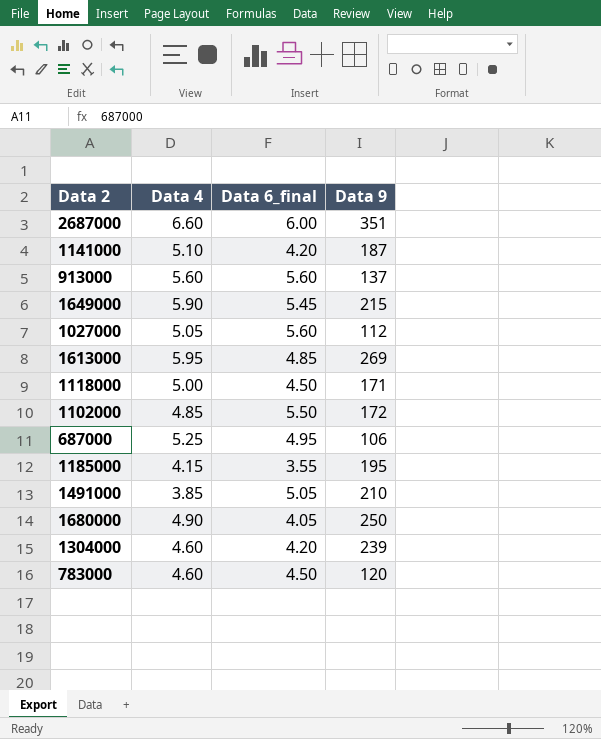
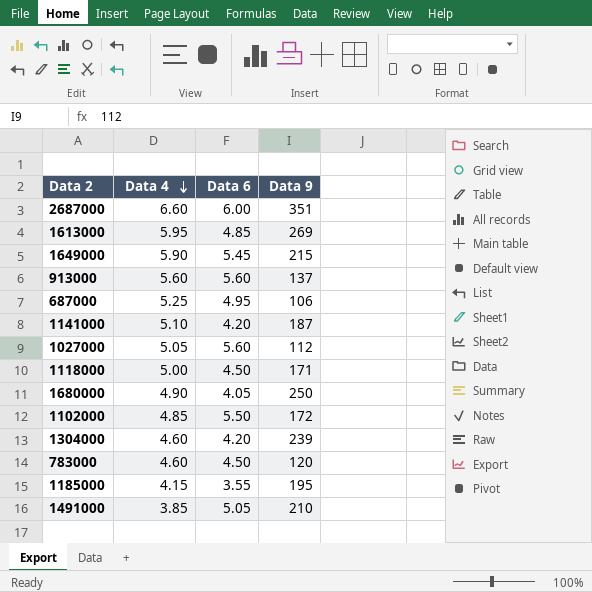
row order: none -> Data 4 descending
column name: Data 6_final -> Data 6

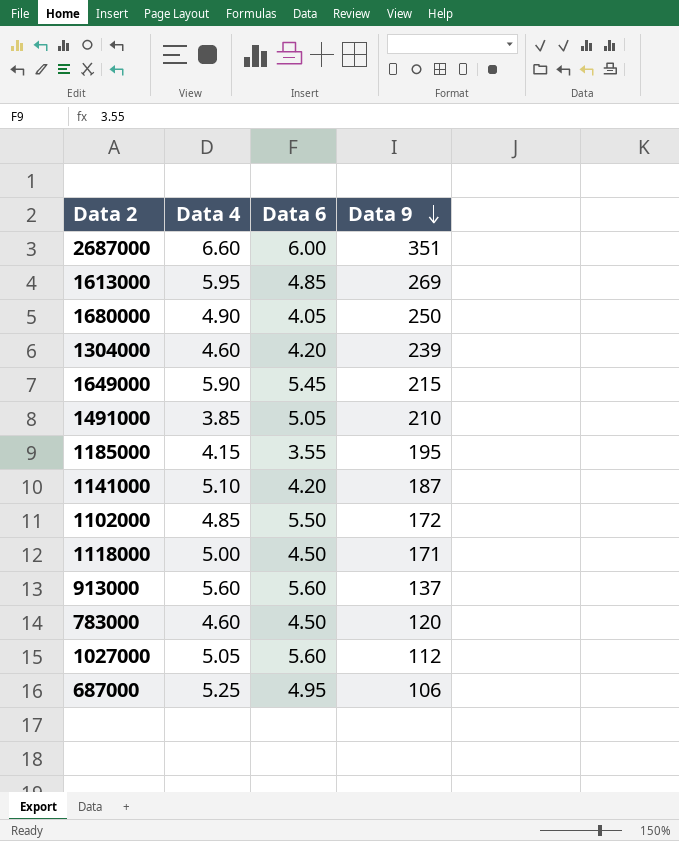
row order: Data 4 descending -> Data 9 descending

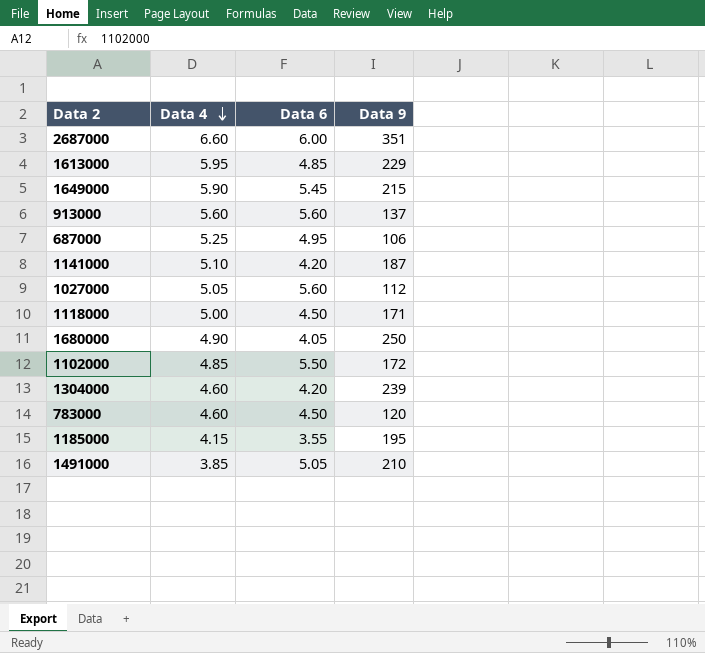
row order: Data 9 descending -> Data 4 descending
1613000 | Data 9: 269 -> 229

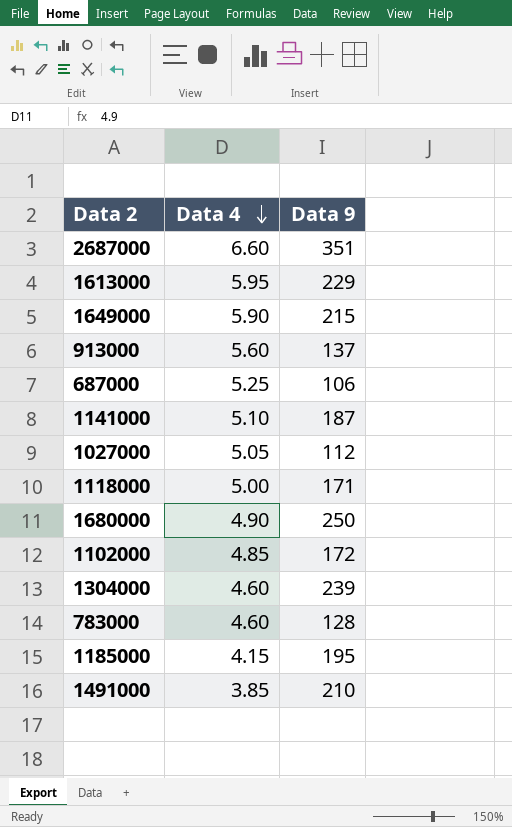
column Data 6 | position: 3 -> none
783000 | Data 9: 120 -> 128

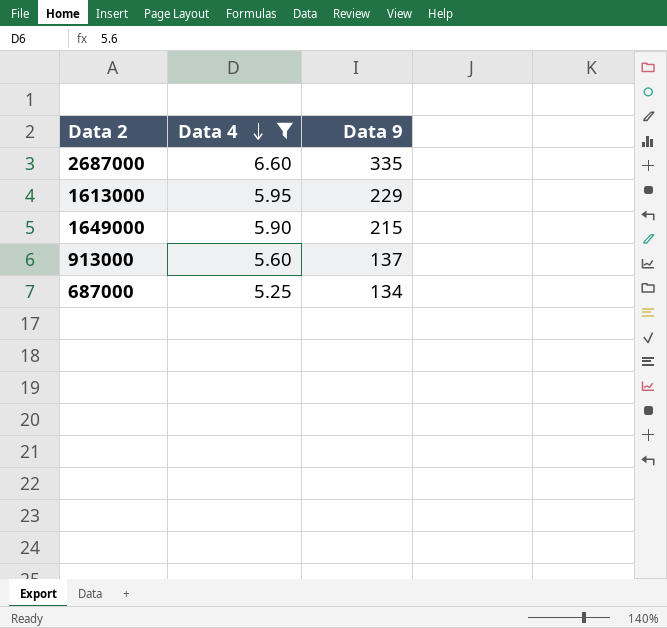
filter: none -> Data 4 >= 5.25
2687000 | Data 9: 351 -> 335
687000 | Data 9: 106 -> 134

